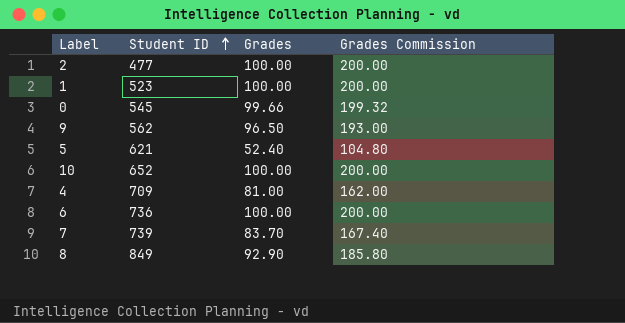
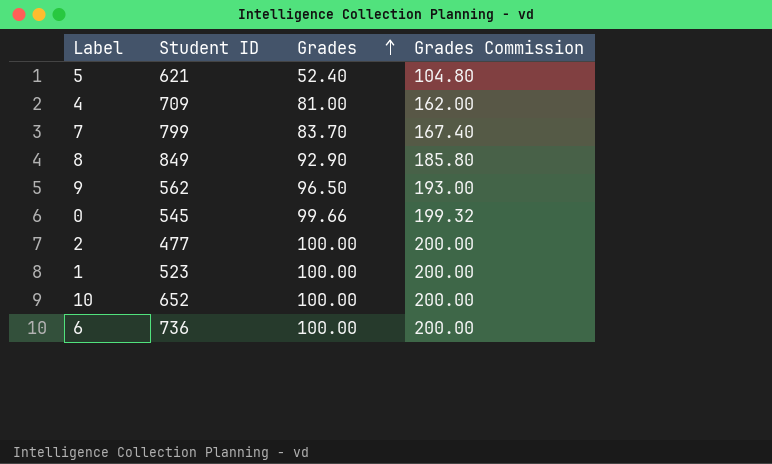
row order: Student ID ascending -> Grades ascending
7 | Student ID: 739 -> 799

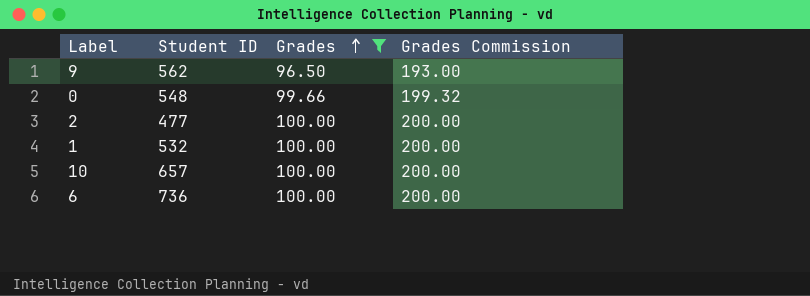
filter: none -> Grades >= 96.50
0 | Student ID: 545 -> 548
1 | Student ID: 523 -> 532
10 | Student ID: 652 -> 657

